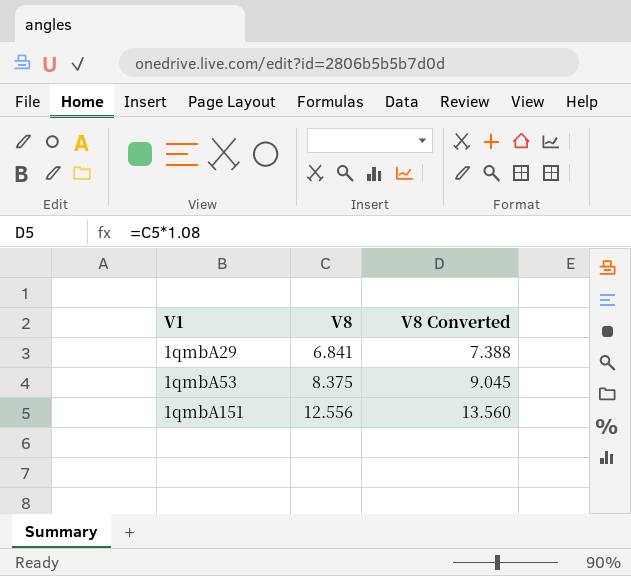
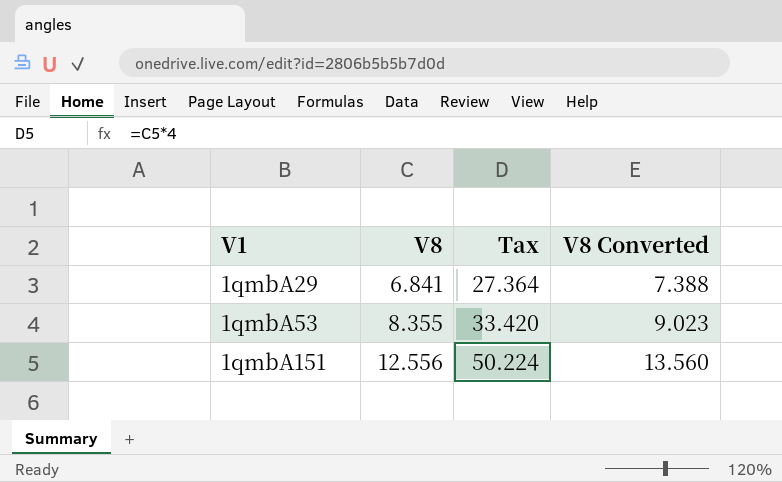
column Tax | formula: none -> [V8] * 4
1qmbA53 | V8: 8.375 -> 8.355
1qmbA53 | V8 Converted: 9.045 -> 9.023

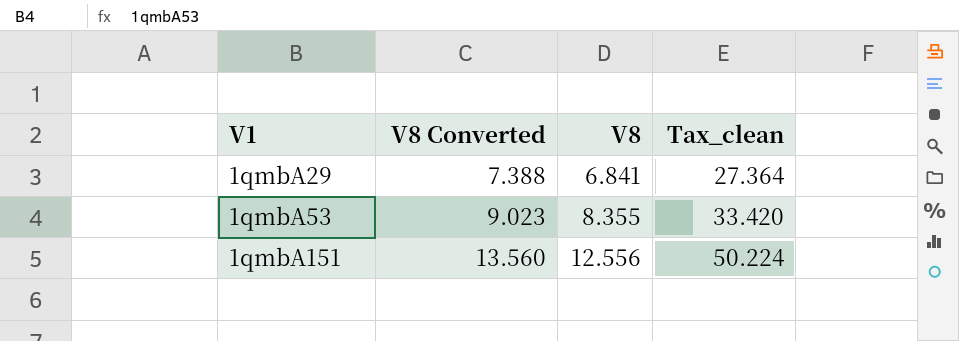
column V8 Converted | position: 4 -> 2
column name: Tax -> Tax_clean

